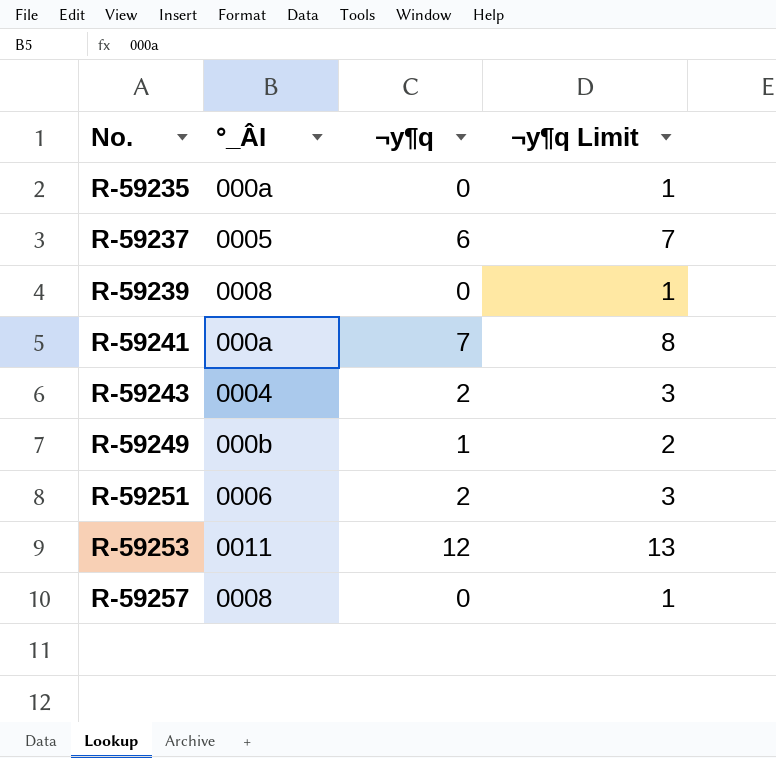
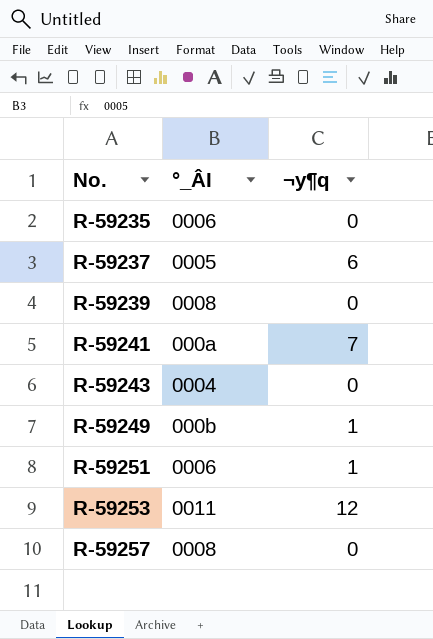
column ¬y¶q Limit | formula: [¬y¶q] + 1 -> none
R-59235 | °_ÂI: 000a -> 0006
R-59243 | ¬y¶q: 2 -> 0
R-59251 | ¬y¶q: 2 -> 1

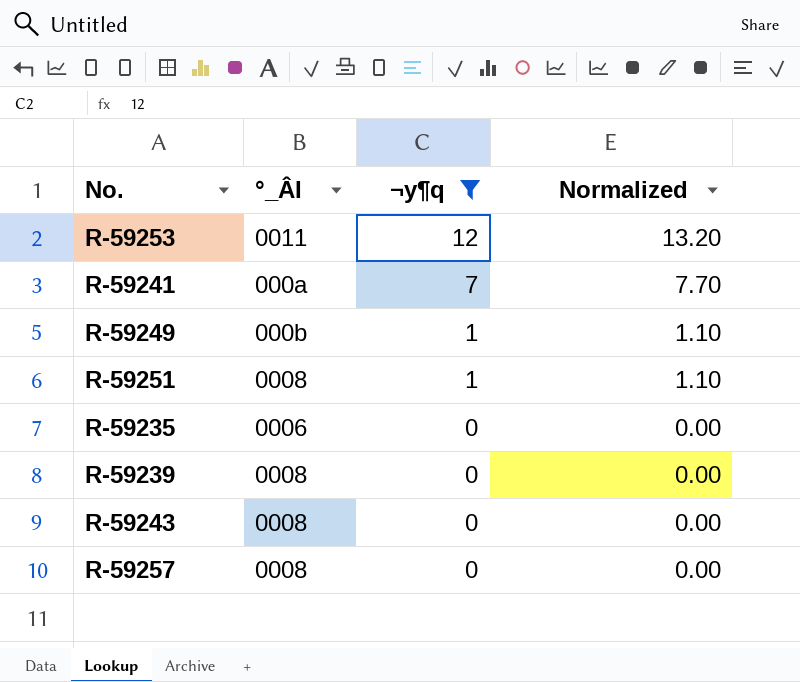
filter: none -> ¬y¶q != 6
row order: No. ascending -> ¬y¶q descending
column Normalized | formula: none -> [¬y¶q] * 1.1
R-59251 | °_ÂI: 0006 -> 0008
R-59243 | °_ÂI: 0004 -> 0008

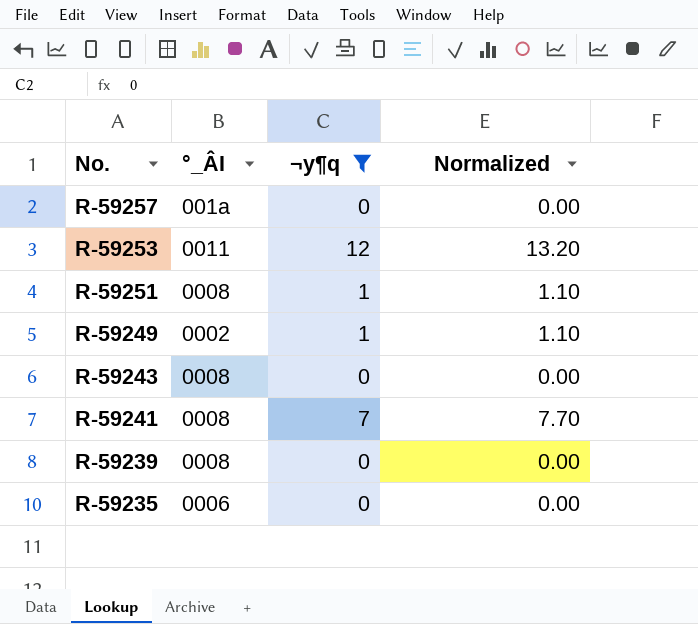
row order: ¬y¶q descending -> No. descending
R-59257 | °_ÂI: 0008 -> 001a
R-59249 | °_ÂI: 000b -> 0002
R-59241 | °_ÂI: 000a -> 0008

